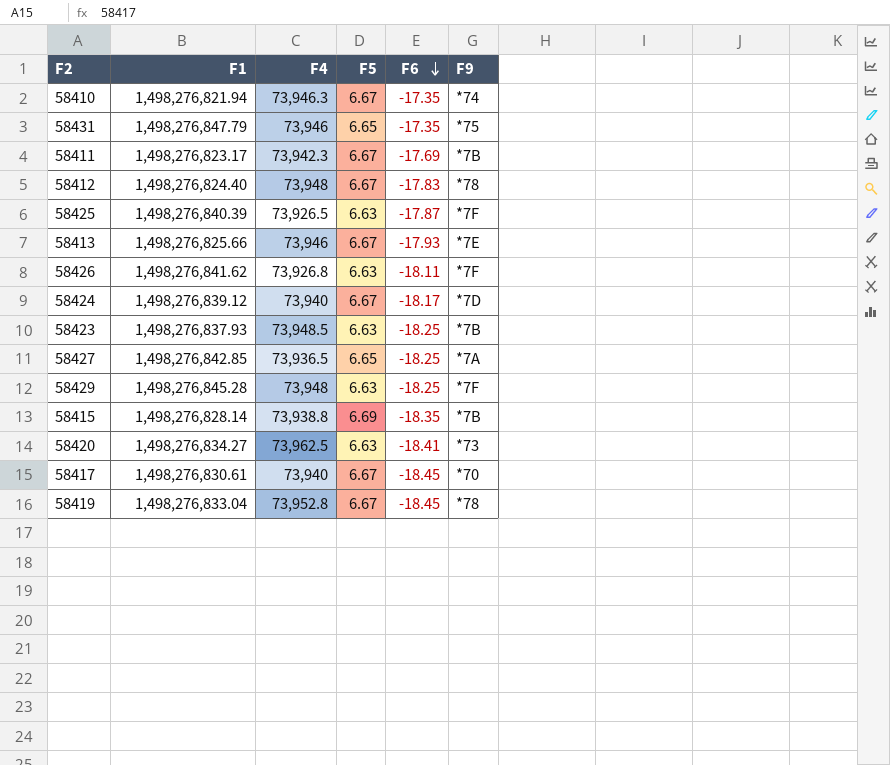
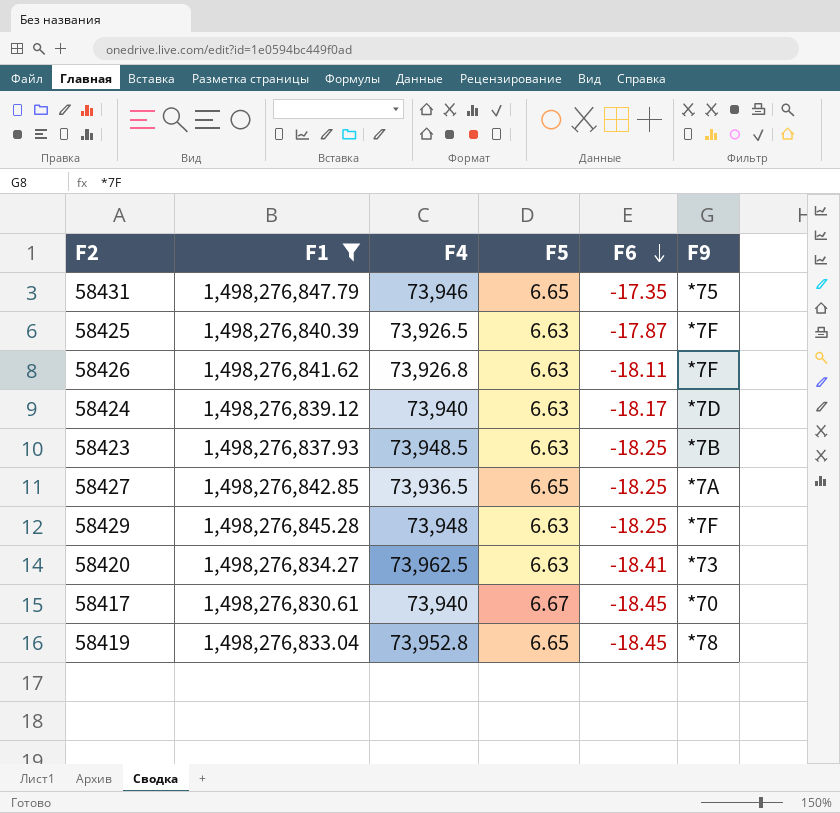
filter: none -> F1 >= 1,498,276,830.61
58424 | F5: 6.67 -> 6.63
58419 | F5: 6.67 -> 6.65

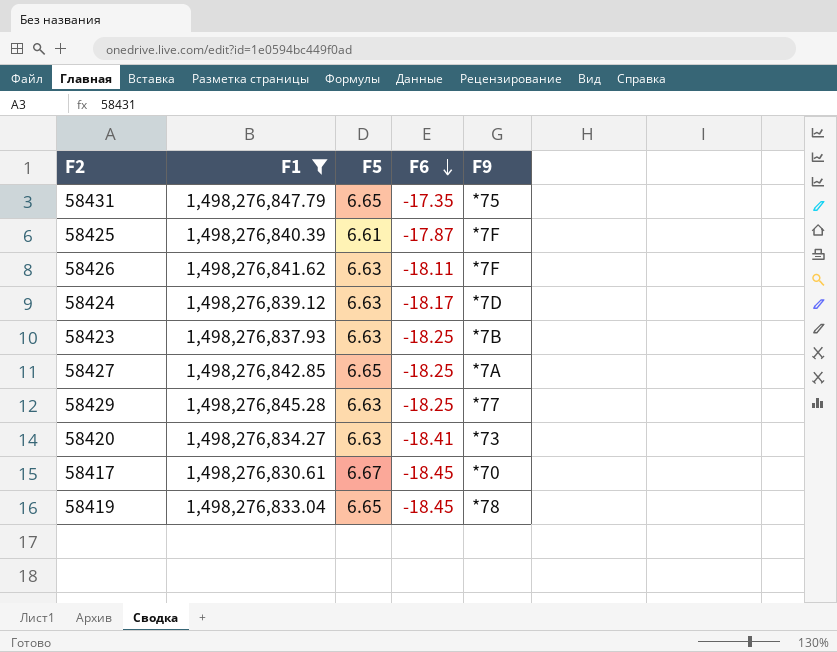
column F4 | position: 3 -> none
58425 | F5: 6.63 -> 6.61
58429 | F9: *7F -> *77

